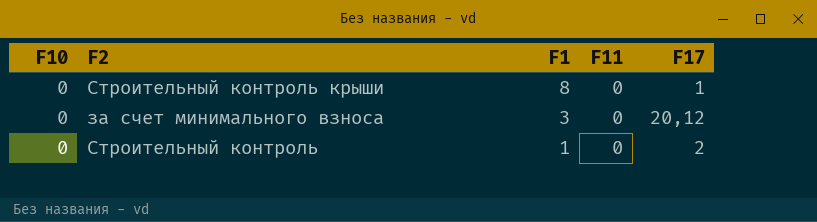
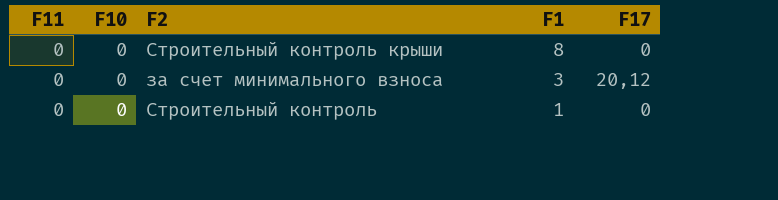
column F11 | position: 4 -> 1
Строительный контроль крыши | F17: 1 -> 0
Строительный контроль | F17: 2 -> 0

